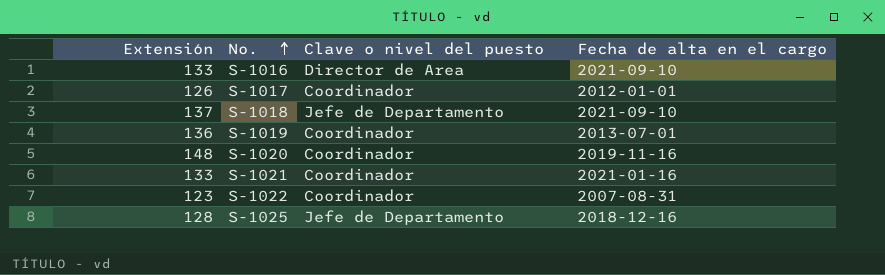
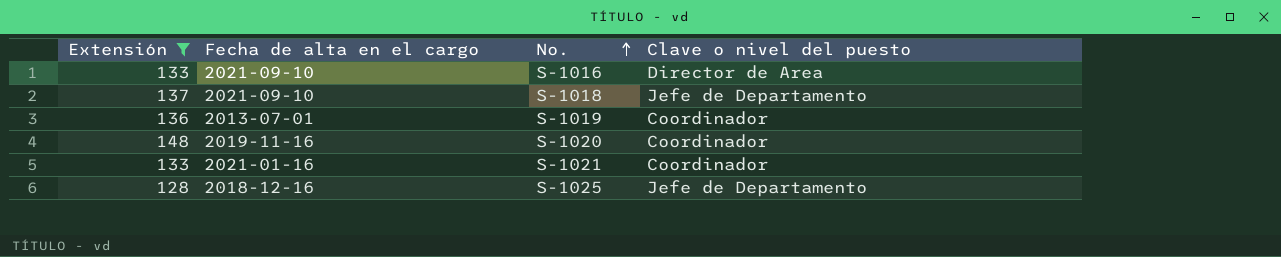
filter: none -> Extensión >= 128
column Fecha de alta en el cargo | position: 4 -> 2

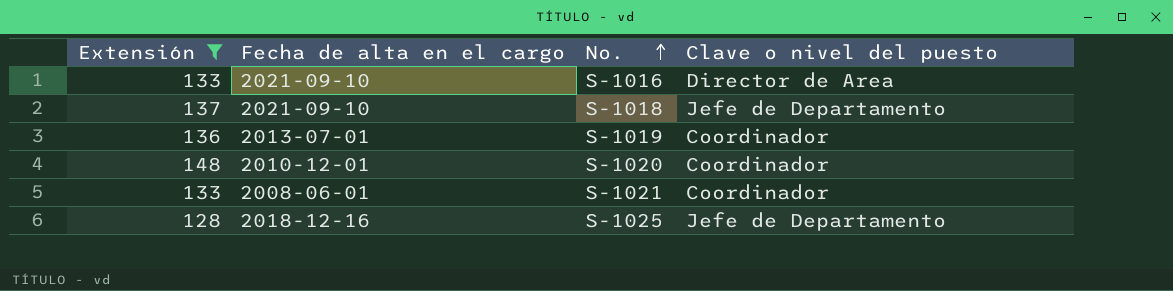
S-1020 | Fecha de alta en el cargo: 2019-11-16 -> 2010-12-01
S-1021 | Fecha de alta en el cargo: 2021-01-16 -> 2008-06-01

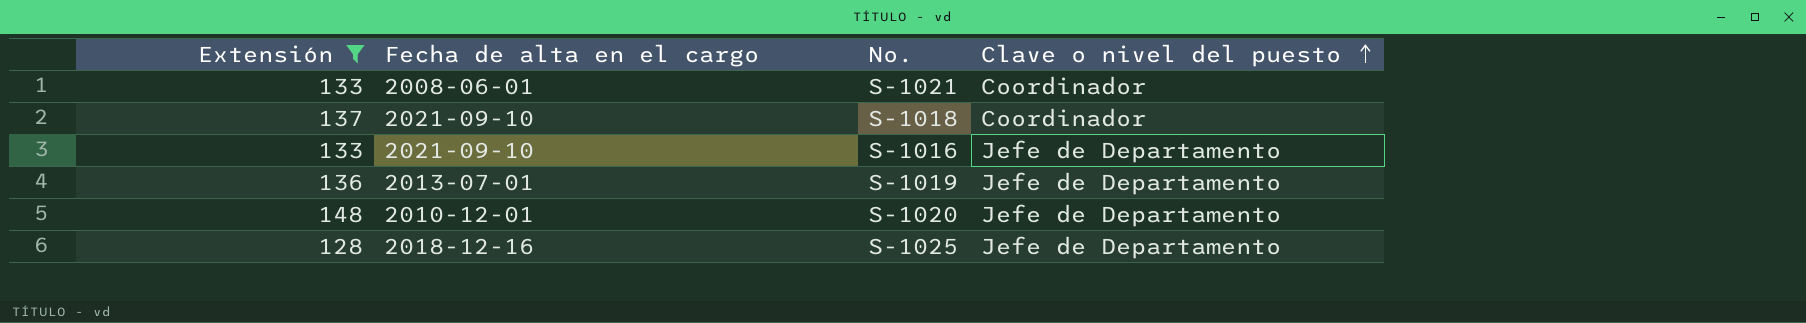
row order: No. ascending -> Clave o nivel del puesto ascending
S-1018 | Clave o nivel del puesto: Jefe de Departamento -> Coordinador
S-1016 | Clave o nivel del puesto: Director de Area -> Jefe de Departamento
S-1019 | Clave o nivel del puesto: Coordinador -> Jefe de Departamento
S-1020 | Clave o nivel del puesto: Coordinador -> Jefe de Departamento

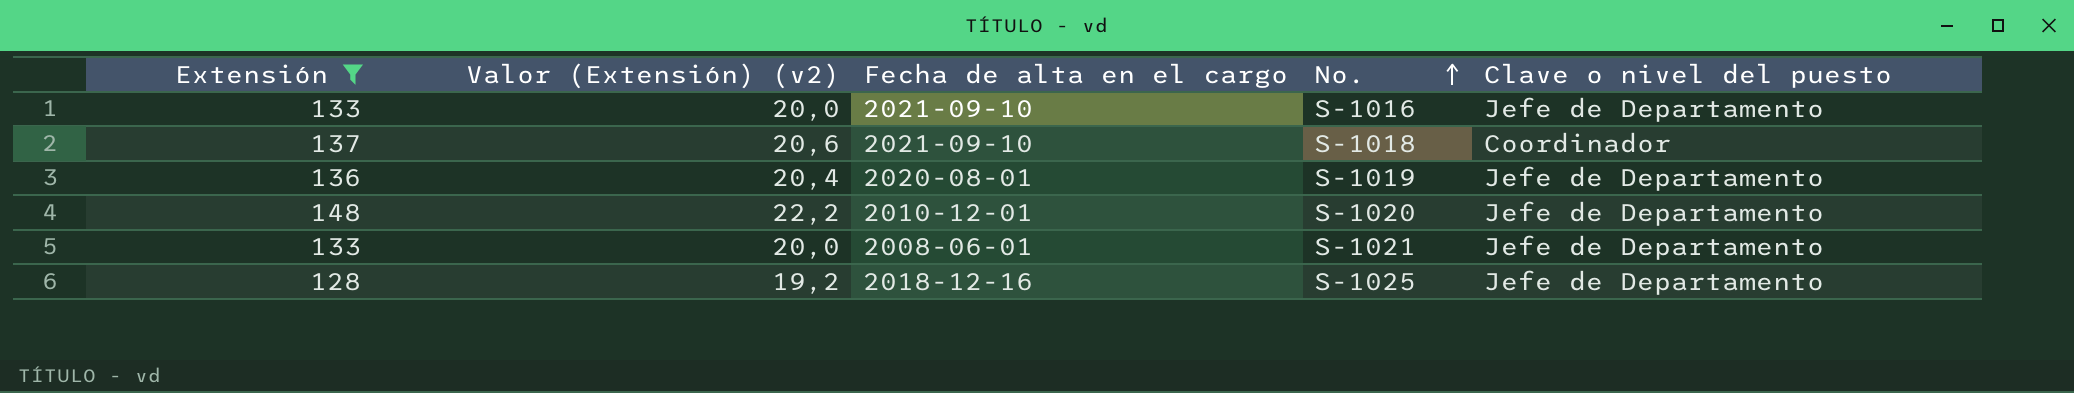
row order: Clave o nivel del puesto ascending -> No. ascending
column Valor (Extensión) (v2) | formula: none -> [Extensión] * 0,15
S-1019 | Fecha de alta en el cargo: 2013-07-01 -> 2020-08-01
S-1021 | Clave o nivel del puesto: Coordinador -> Jefe de Departamento

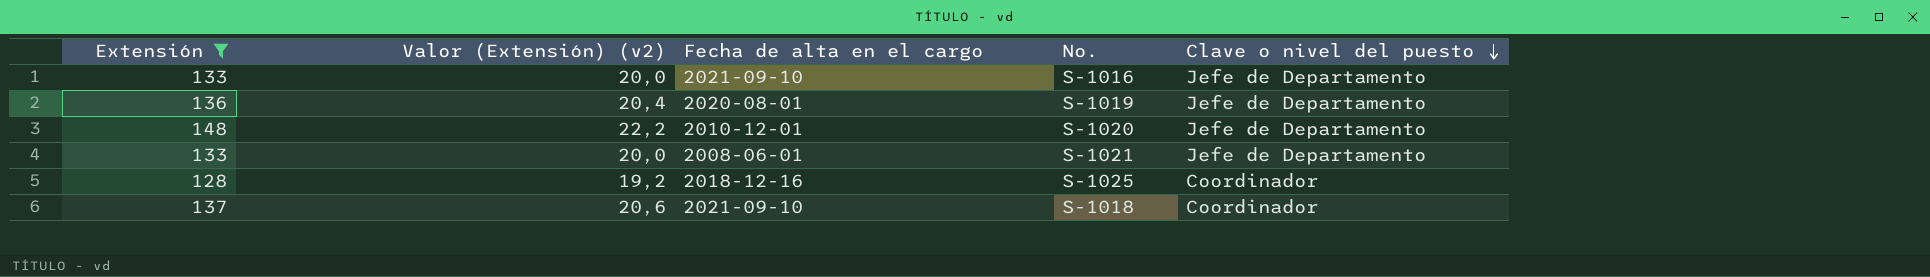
row order: No. ascending -> Clave o nivel del puesto descending
S-1025 | Clave o nivel del puesto: Jefe de Departamento -> Coordinador

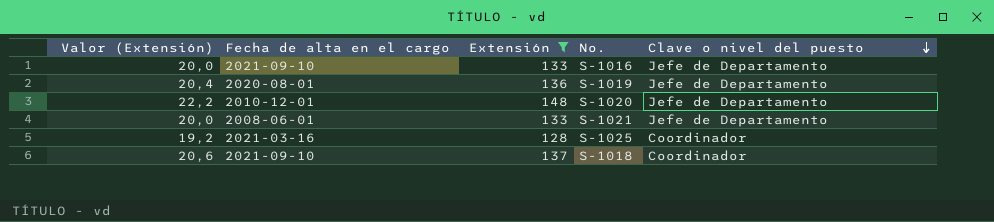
column name: Valor (Extensión) (v2) -> Valor (Extensión)
column Extensión | position: 1 -> 3
S-1025 | Fecha de alta en el cargo: 2018-12-16 -> 2021-03-16

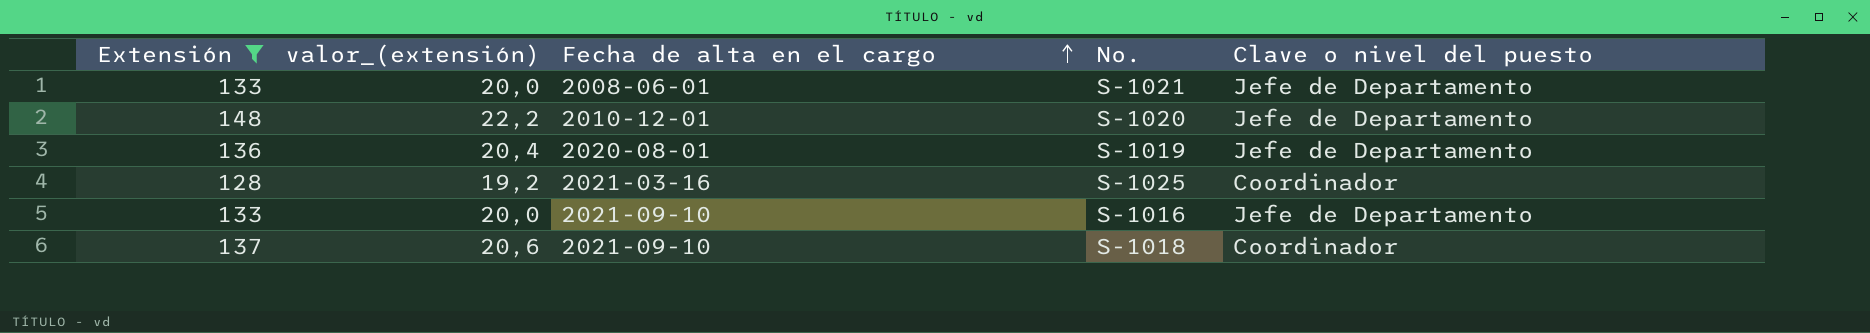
row order: Clave o nivel del puesto descending -> Fecha de alta en el cargo ascending
column Extensión | position: 3 -> 1
column name: Valor (Extensión) -> valor_(extensión)

